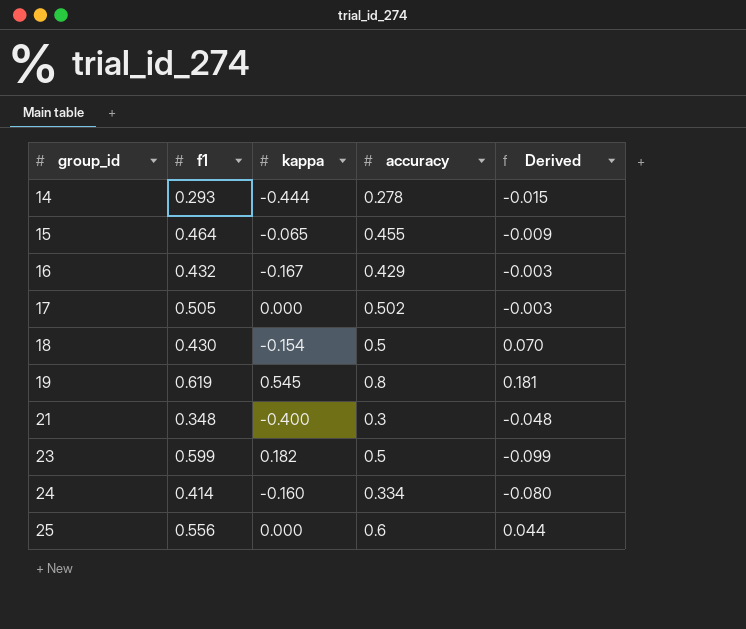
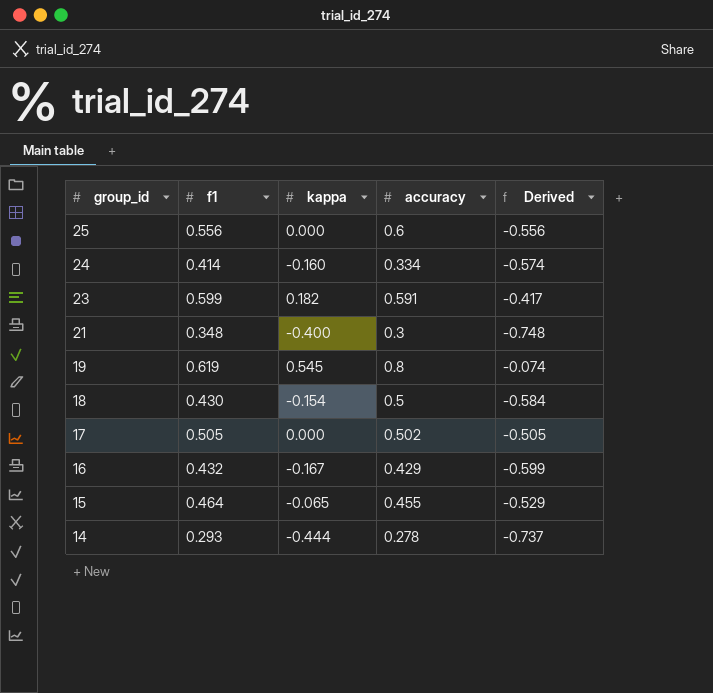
row order: group_id ascending -> group_id descending
column Derived | formula: [accuracy] - [f1] -> [kappa] - [f1]
23 | accuracy: 0.5 -> 0.591

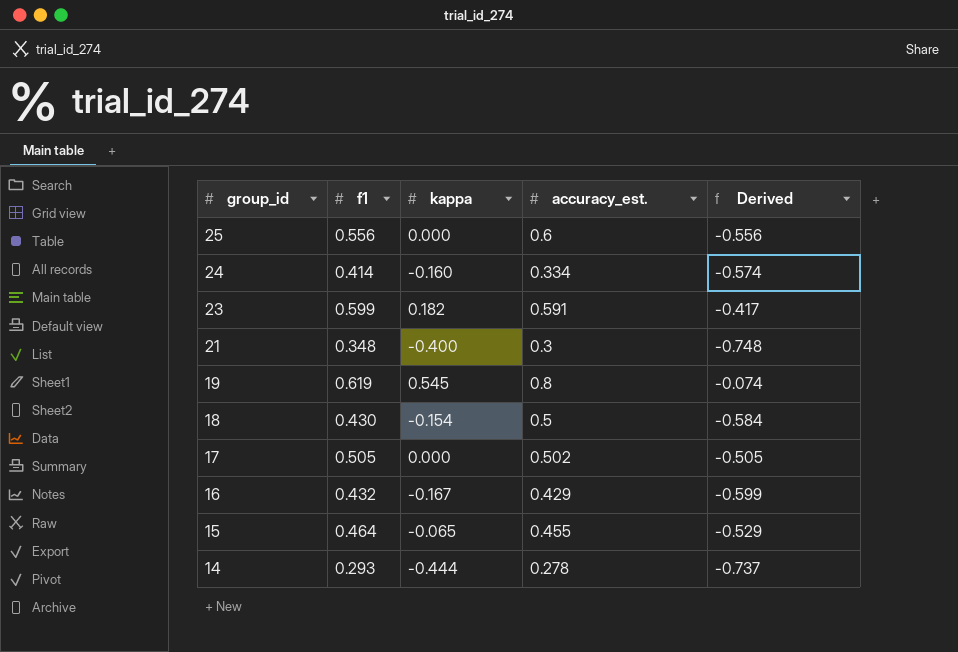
column name: accuracy -> accuracy_est.

